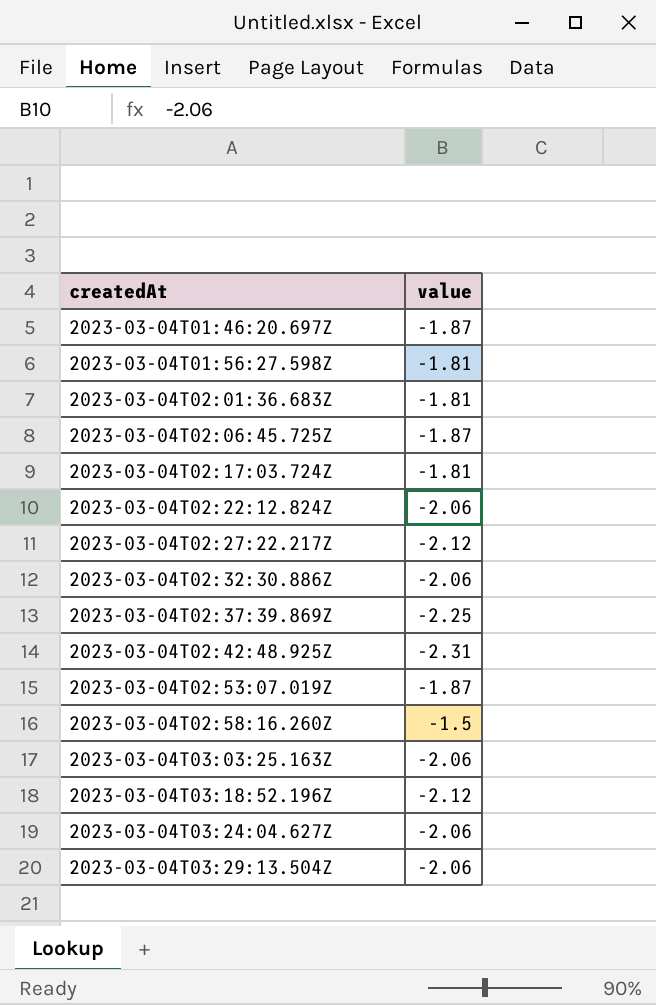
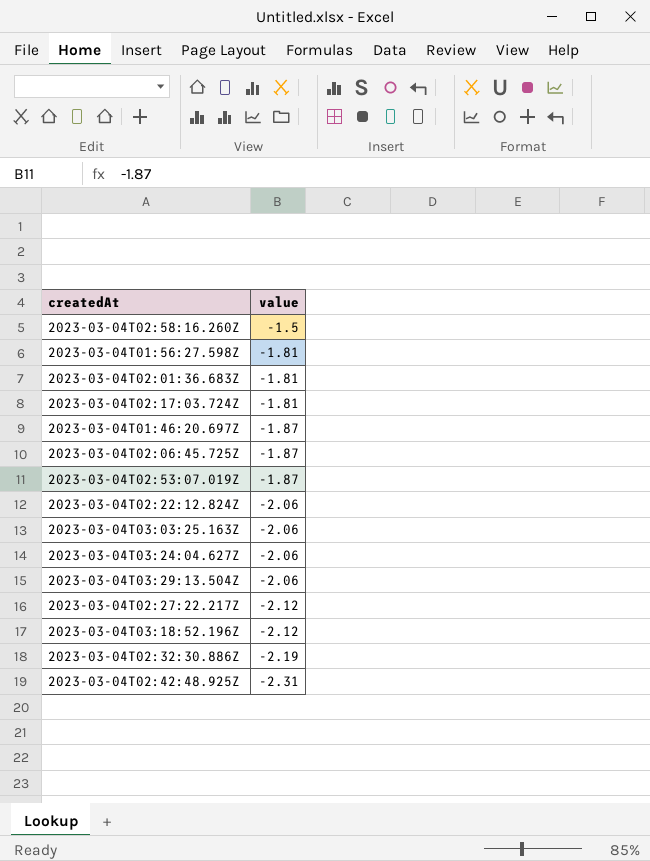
row order: createdAt ascending -> value descending
row 2023-03-04T02:37:39.869Z: -2.25 -> none
2023-03-04T02:32:30.886Z | value: -2.06 -> -2.19

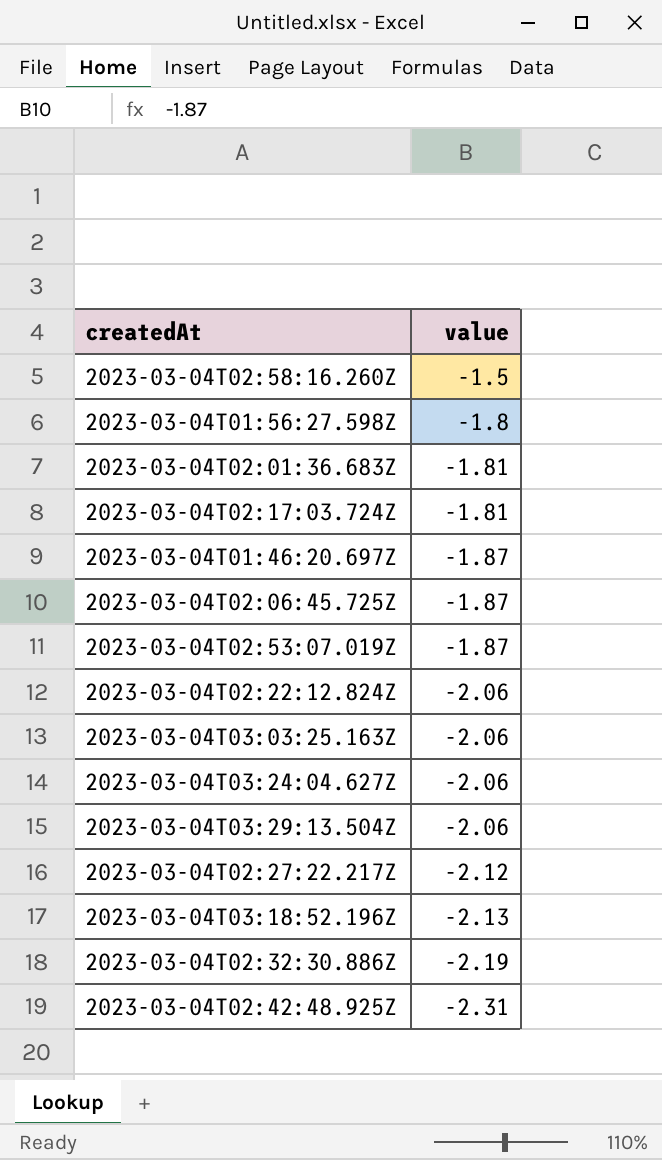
2023-03-04T01:56:27.598Z | value: -1.81 -> -1.8
2023-03-04T03:18:52.196Z | value: -2.12 -> -2.13

